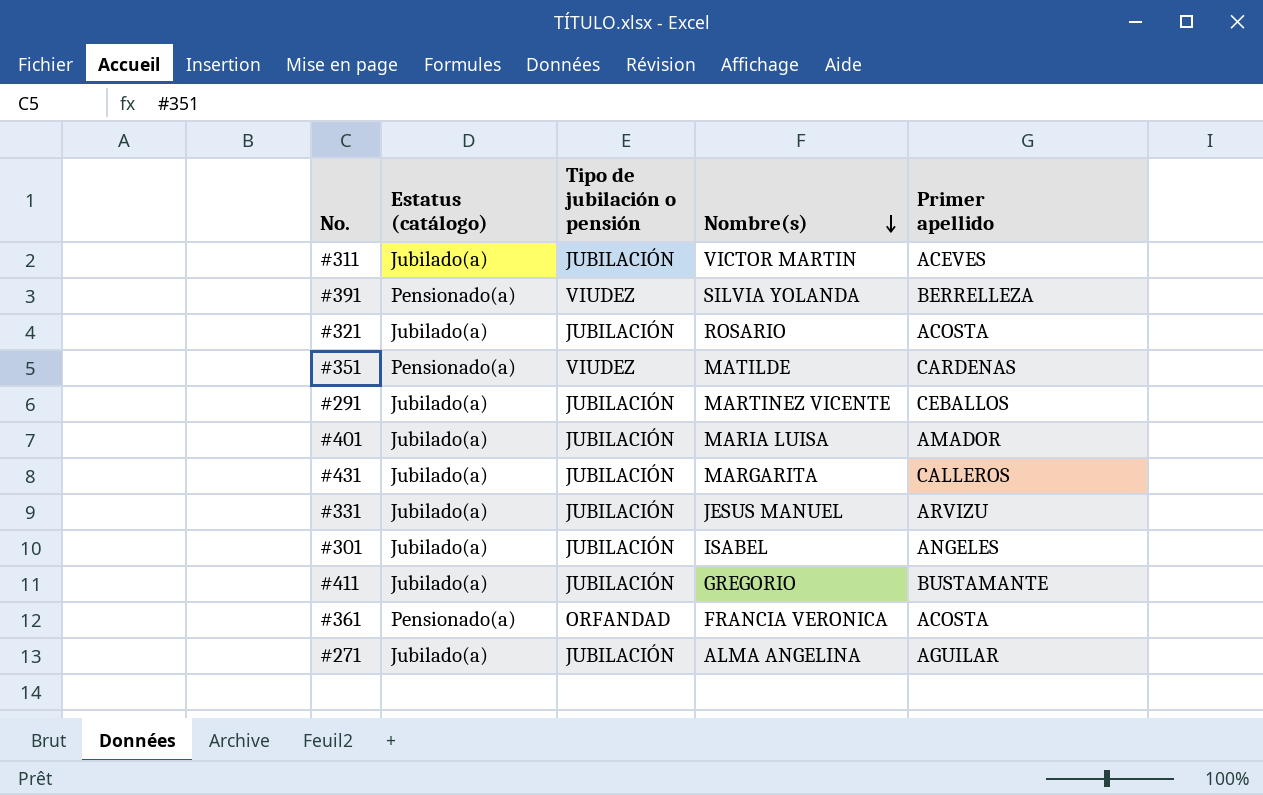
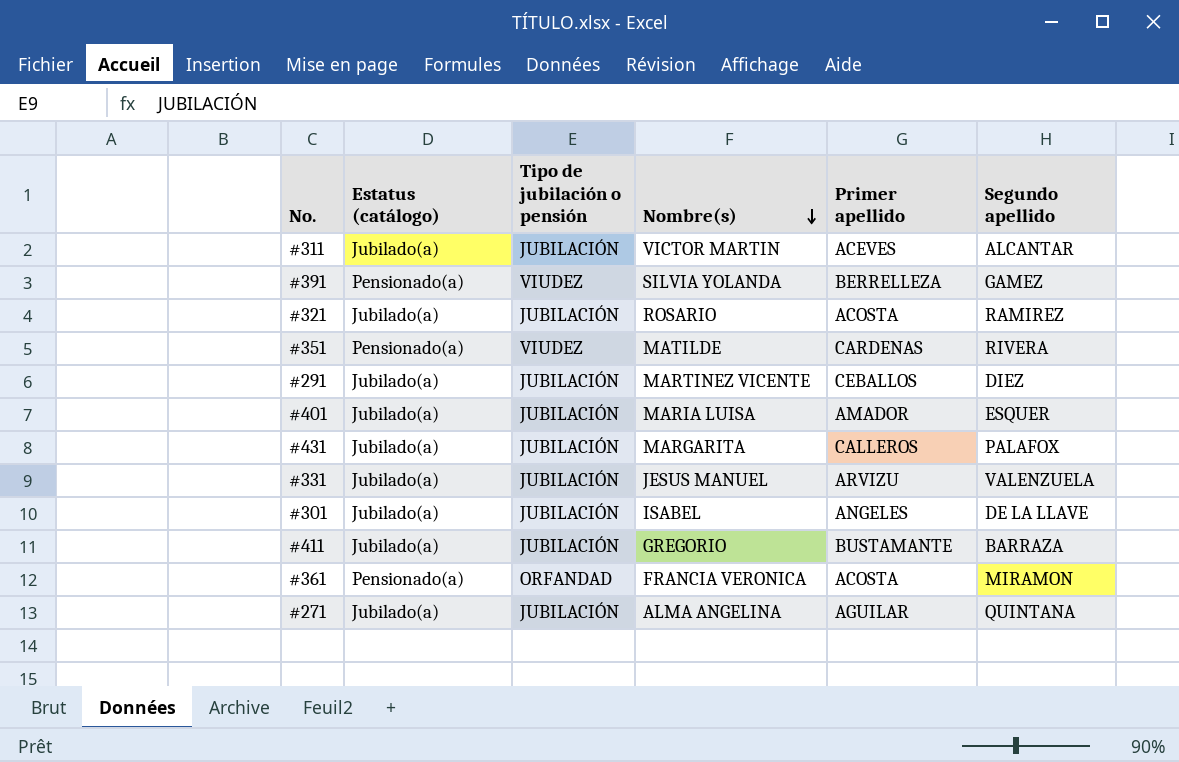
column Segundo apellido | position: none -> 6

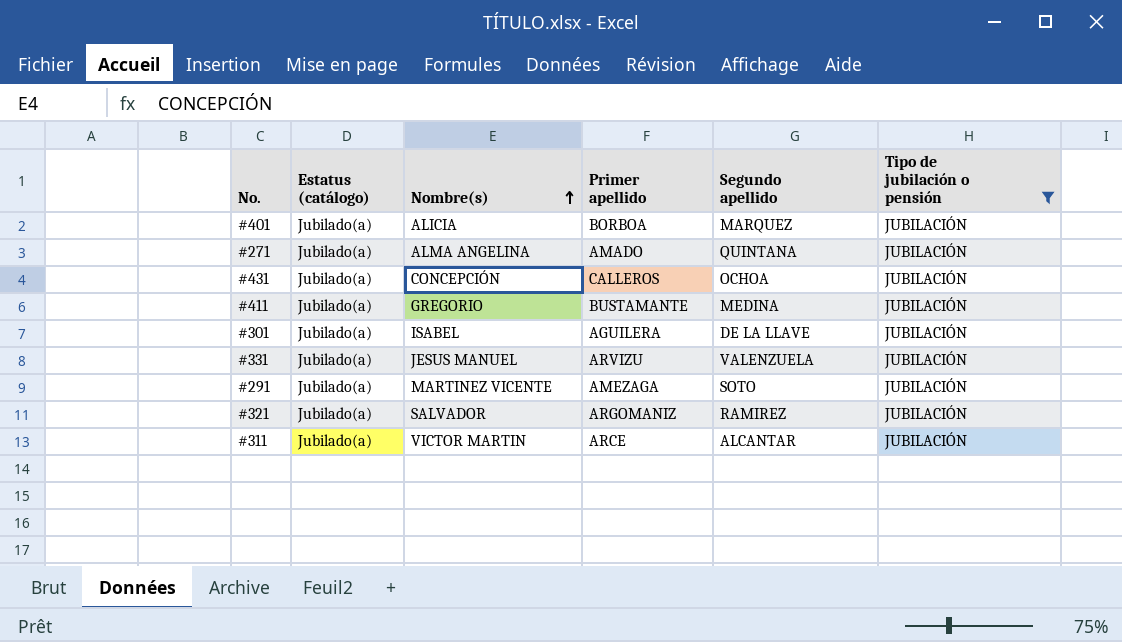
filter: none -> Tipo de jubilación o pensión = JUBILACIÓN
row order: Nombre(s) descending -> Nombre(s) ascending
column Tipo de jubilación o pensión | position: 3 -> 6
#401 | Nombre(s): MARIA LUISA -> ALICIA
#401 | Primer apellido: AMADOR -> BORBOA
#401 | Segundo apellido: ESQUER -> MARQUEZ
#271 | Primer apellido: AGUILAR -> AMADO
#431 | Nombre(s): MARGARITA -> CONCEPCIÓN
#431 | Segundo apellido: PALAFOX -> OCHOA
#411 | Segundo apellido: BARRAZA -> MEDINA
#301 | Primer apellido: ANGELES -> AGUILERA
#291 | Primer apellido: CEBALLOS -> AMEZAGA
#291 | Segundo apellido: DIEZ -> SOTO
#321 | Nombre(s): ROSARIO -> SALVADOR
#321 | Primer apellido: ACOSTA -> ARGOMANIZ
#311 | Primer apellido: ACEVES -> ARCE

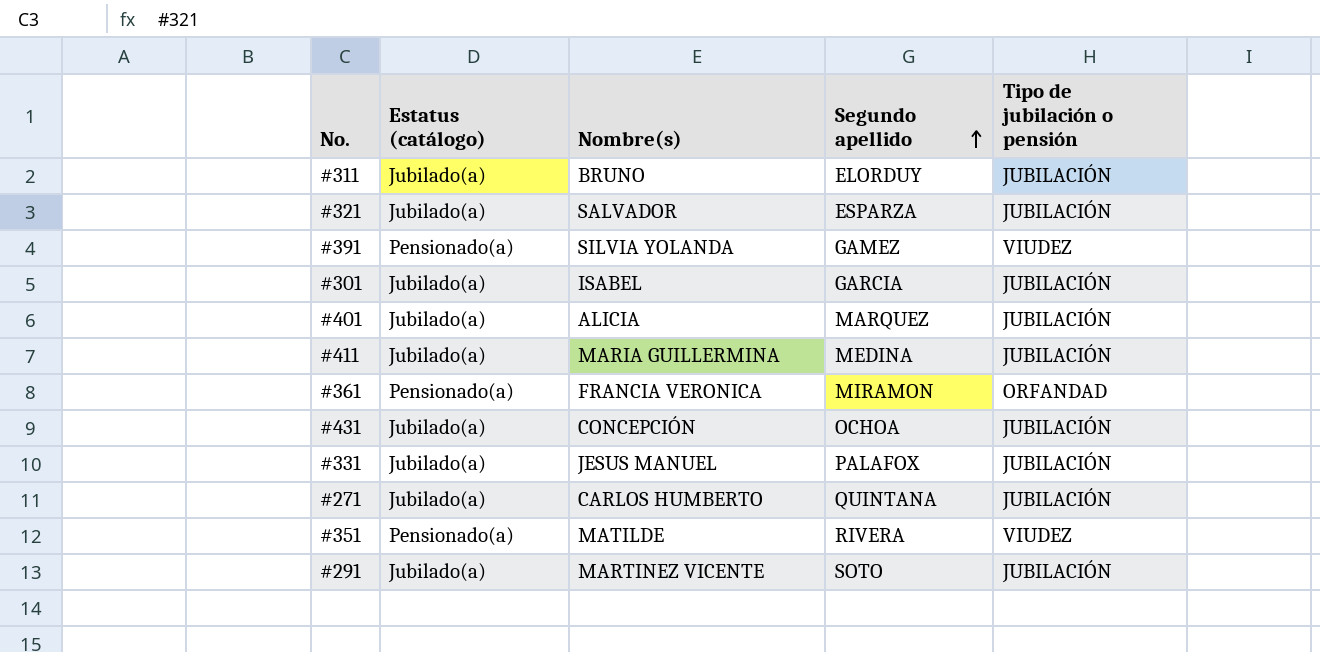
filter: Tipo de jubilación o pensión = JUBILACIÓN -> none
row order: Nombre(s) ascending -> Segundo apellido ascending
column Primer apellido | position: 4 -> none
#311 | Nombre(s): VICTOR MARTIN -> BRUNO
#311 | Segundo apellido: ALCANTAR -> ELORDUY
#321 | Segundo apellido: RAMIREZ -> ESPARZA
#301 | Segundo apellido: DE LA LLAVE -> GARCIA
#411 | Nombre(s): GREGORIO -> MARIA GUILLERMINA
#331 | Segundo apellido: VALENZUELA -> PALAFOX
#271 | Nombre(s): ALMA ANGELINA -> CARLOS HUMBERTO

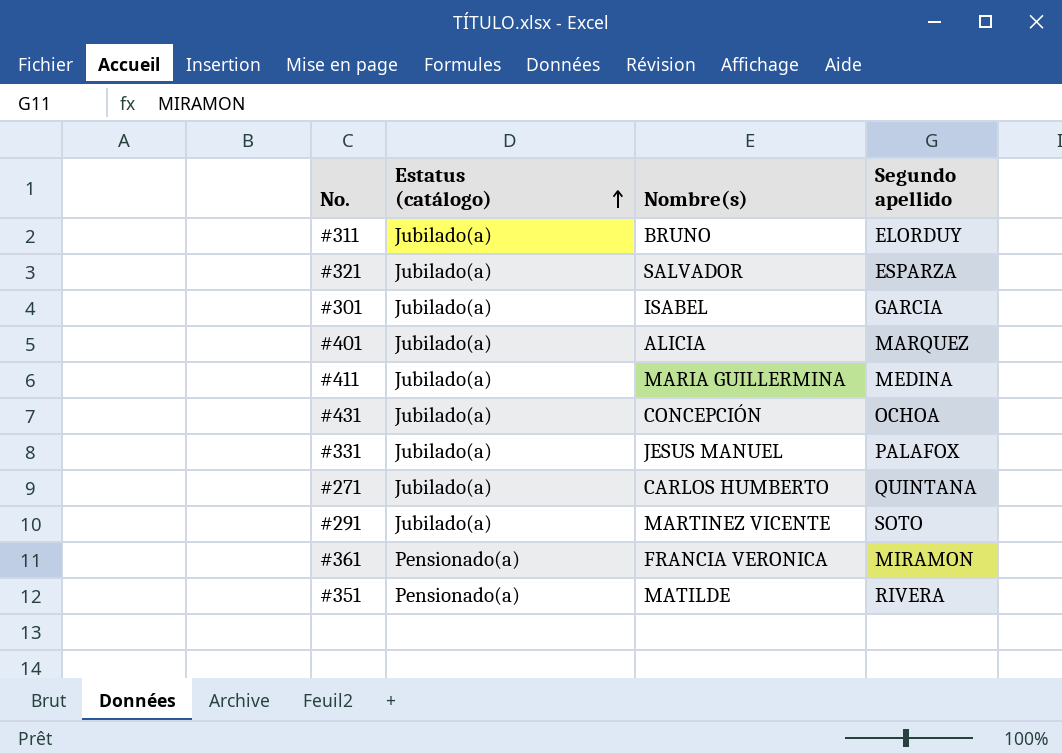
row order: Segundo apellido ascending -> Estatus (catálogo) ascending
column Tipo de jubilación o pensión | position: 5 -> none
row #391: Pensionado(a) | SILVIA YOLANDA | GAMEZ | VIUDEZ -> none

